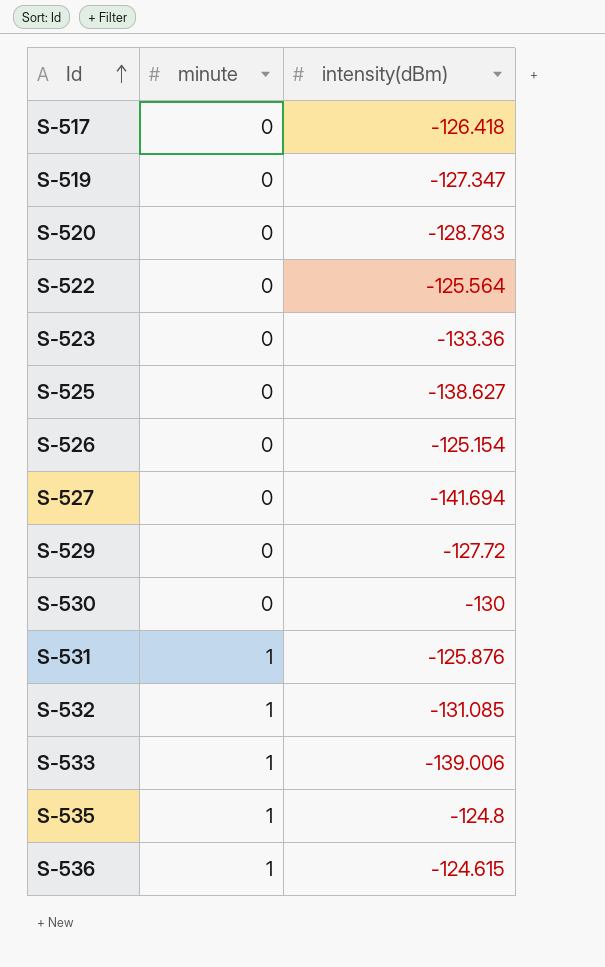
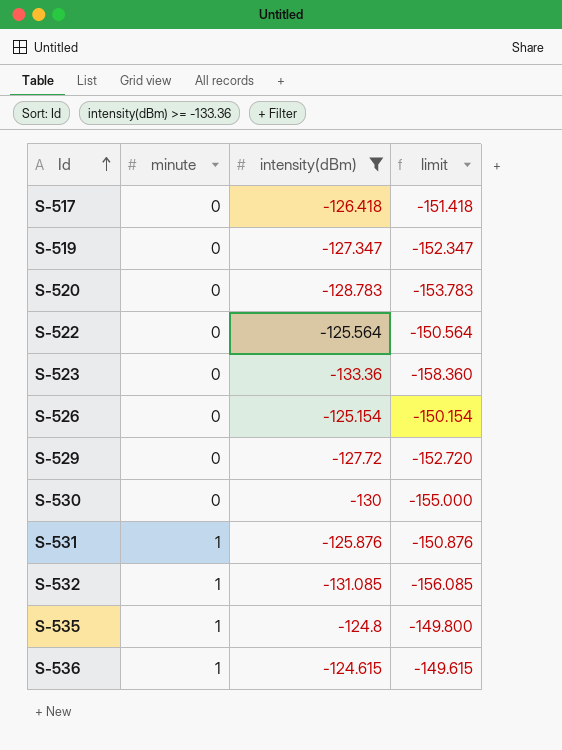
filter: none -> intensity(dBm) >= -133.36
column limit | formula: none -> [intensity(dBm)] - 25

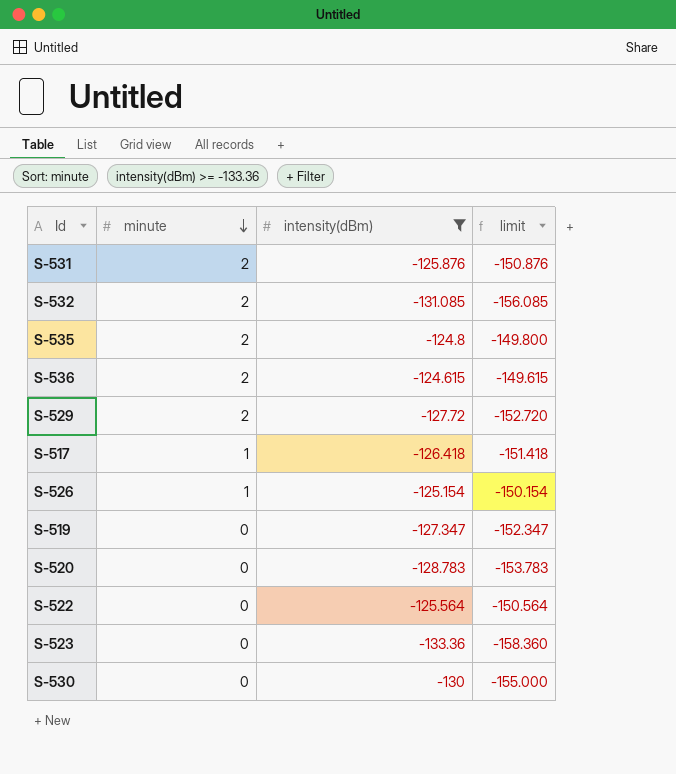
row order: Id ascending -> minute descending
S-531 | minute: 1 -> 2
S-532 | minute: 1 -> 2
S-535 | minute: 1 -> 2
S-536 | minute: 1 -> 2
S-529 | minute: 0 -> 2
S-517 | minute: 0 -> 1
S-526 | minute: 0 -> 1

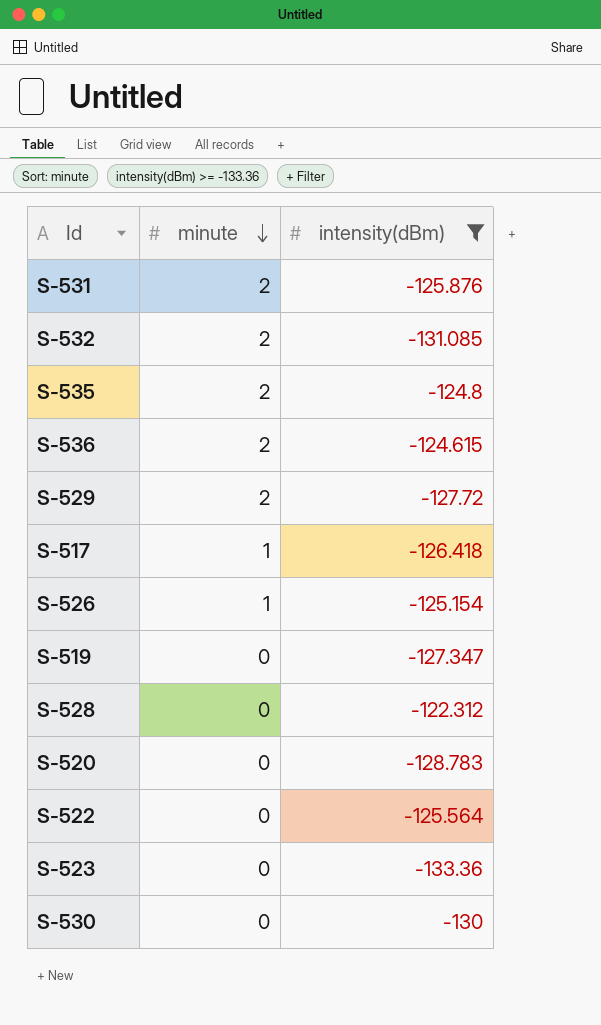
column limit | formula: [intensity(dBm)] - 25 -> none
row S-528: none -> 0 | -122.312

